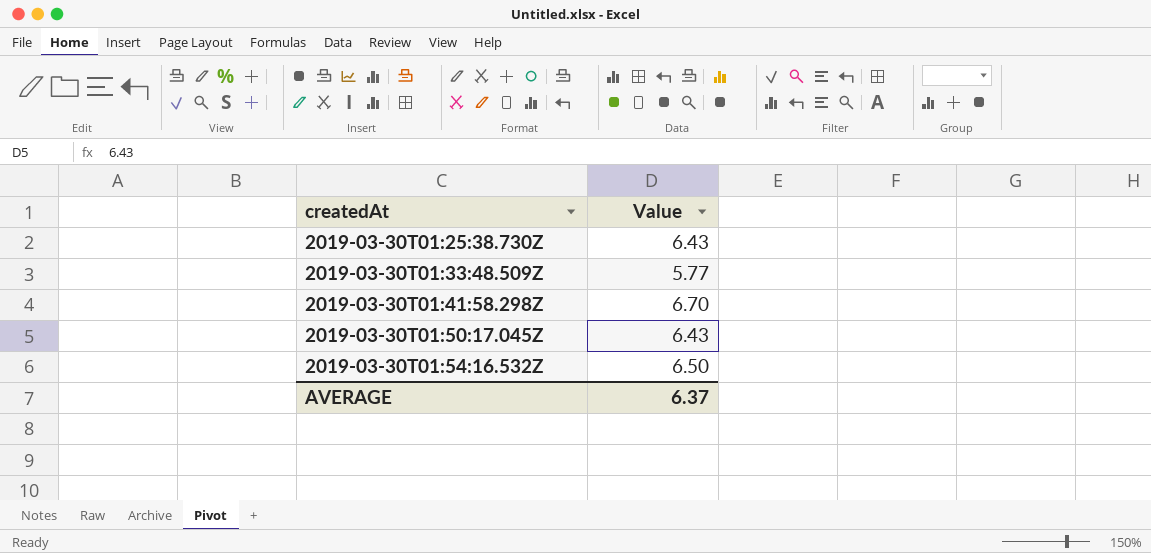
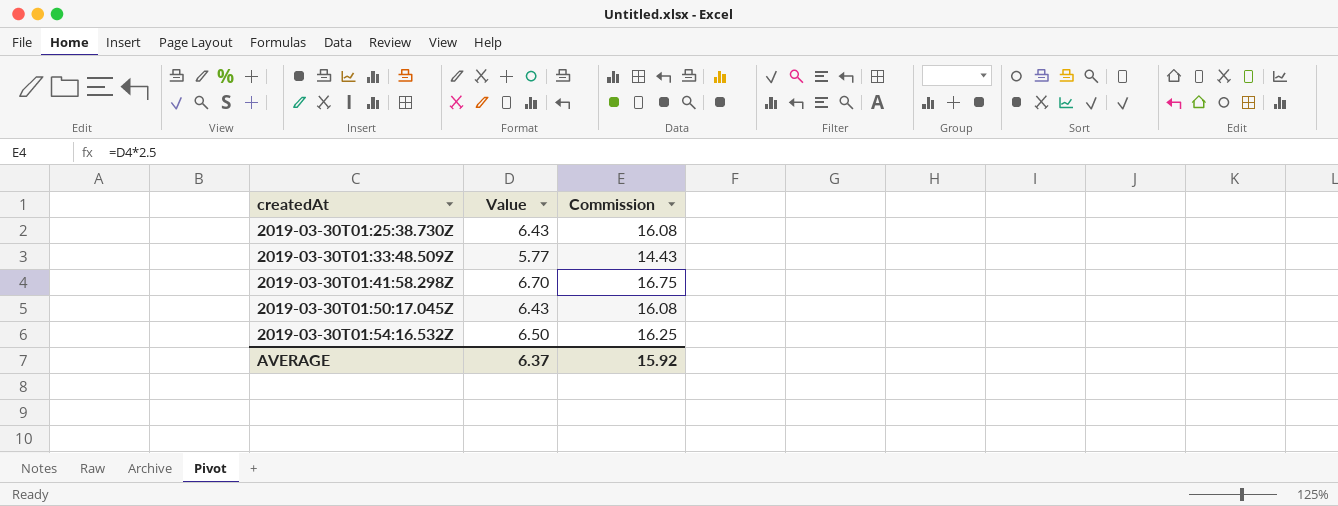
column Commission | formula: none -> [Value] * 2.5

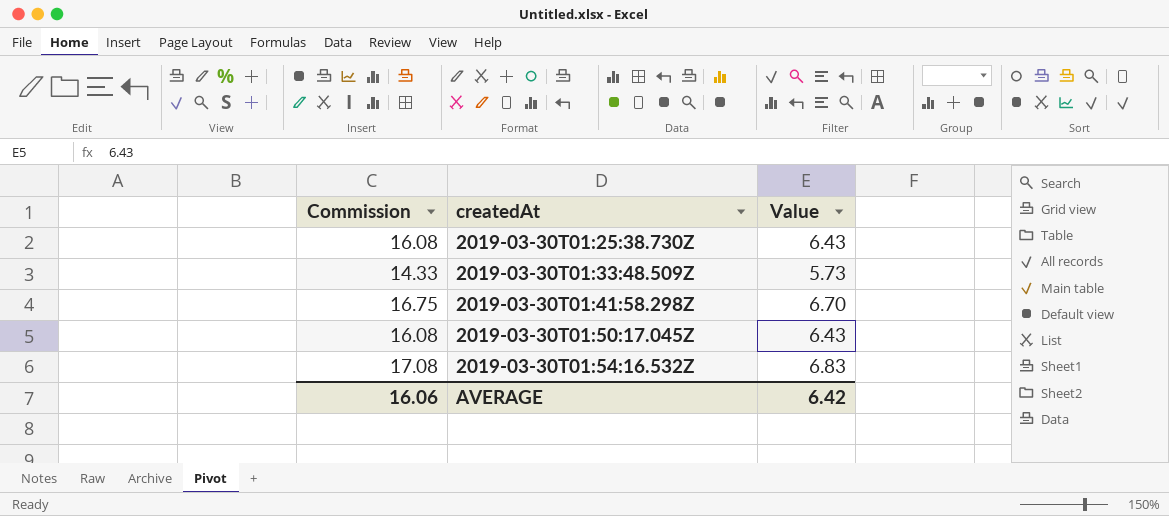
column Commission | position: 3 -> 1
2019-03-30T01:33:48.509Z | Commission: 14.43 -> 14.33
2019-03-30T01:33:48.509Z | Value: 5.77 -> 5.73
2019-03-30T01:54:16.532Z | Commission: 16.25 -> 17.08
2019-03-30T01:54:16.532Z | Value: 6.50 -> 6.83
AVERAGE | Commission: 15.92 -> 16.06
AVERAGE | Value: 6.37 -> 6.42

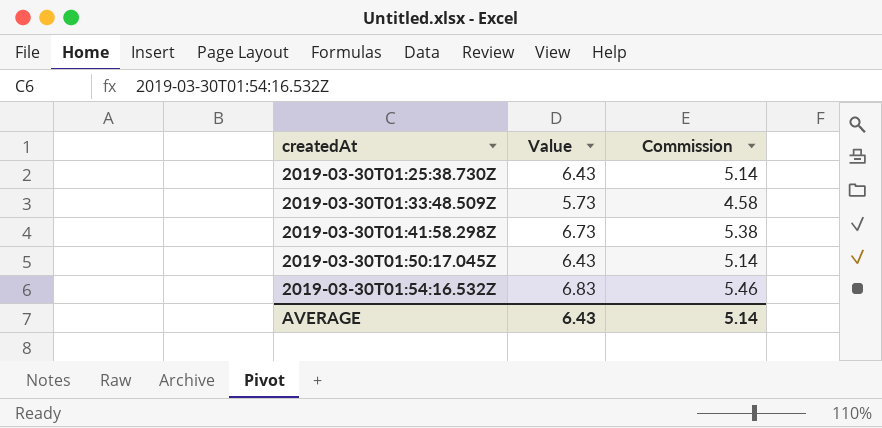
column Commission | formula: [Value] * 2.5 -> [Value] * 0.8
column Commission | position: 1 -> 3
2019-03-30T01:41:58.298Z | Value: 6.70 -> 6.73
AVERAGE | Value: 6.42 -> 6.43
AVERAGE | Commission: 16.06 -> 5.14

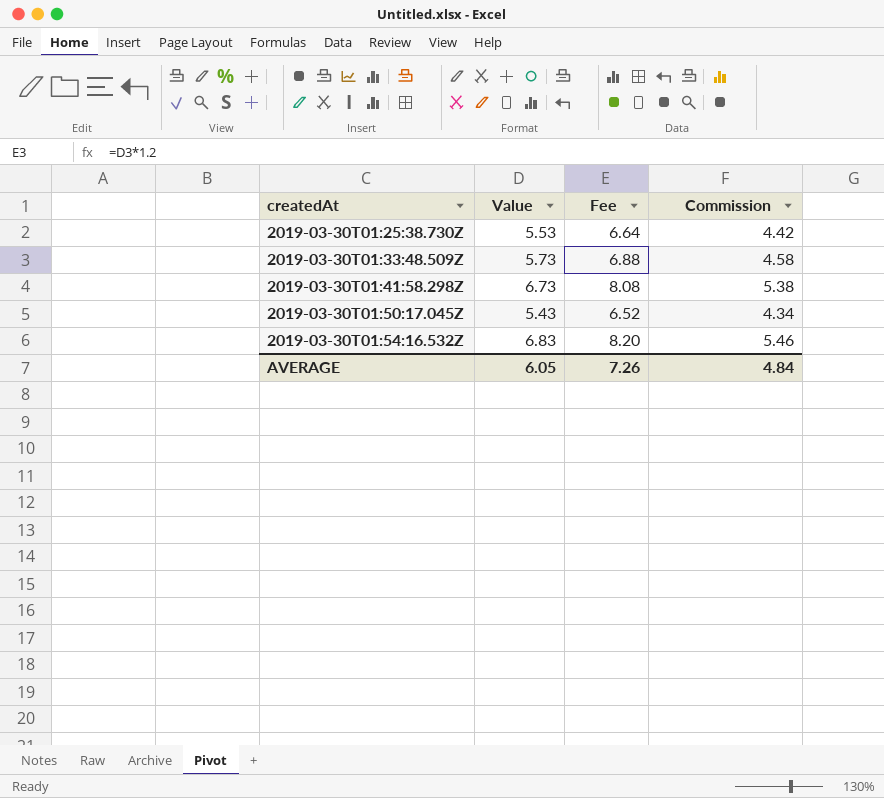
column Fee | formula: none -> [Value] * 1.2
2019-03-30T01:25:38.730Z | Value: 6.43 -> 5.53
2019-03-30T01:25:38.730Z | Commission: 5.14 -> 4.42
2019-03-30T01:50:17.045Z | Value: 6.43 -> 5.43
2019-03-30T01:50:17.045Z | Commission: 5.14 -> 4.34
AVERAGE | Value: 6.43 -> 6.05
AVERAGE | Commission: 5.14 -> 4.84

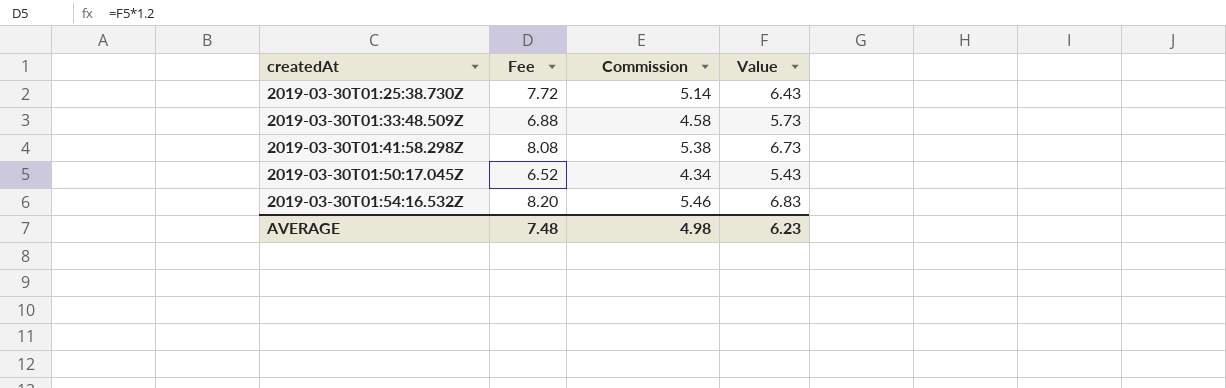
column Value | position: 2 -> 4
2019-03-30T01:25:38.730Z | Fee: 6.64 -> 7.72
2019-03-30T01:25:38.730Z | Commission: 4.42 -> 5.14
2019-03-30T01:25:38.730Z | Value: 5.53 -> 6.43
AVERAGE | Fee: 7.26 -> 7.48
AVERAGE | Commission: 4.84 -> 4.98
AVERAGE | Value: 6.05 -> 6.23

